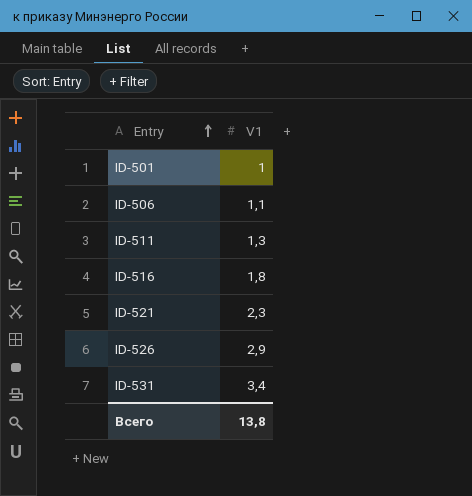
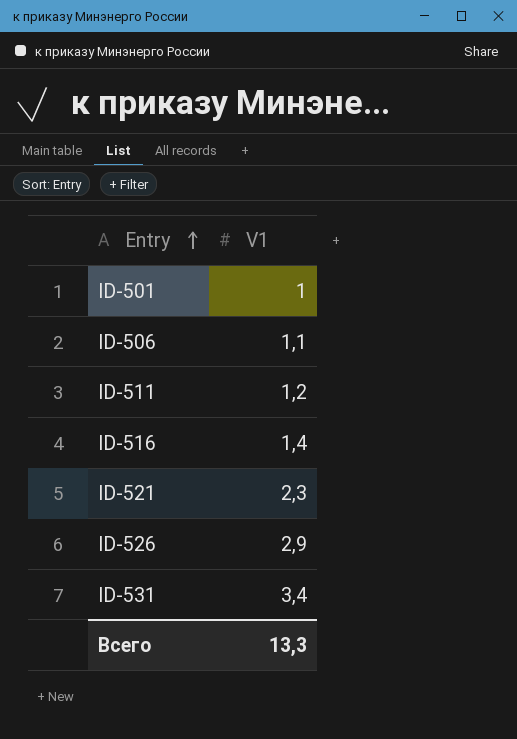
ID-511 | V1: 1,3 -> 1,2
ID-516 | V1: 1,8 -> 1,4
Всего | V1: 13,8 -> 13,3

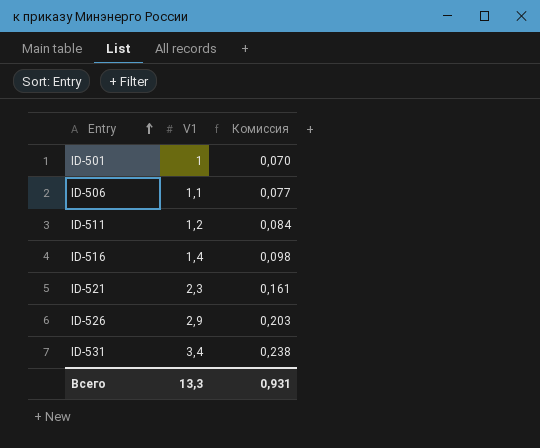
column Комиссия | formula: none -> [V1] * 0,07

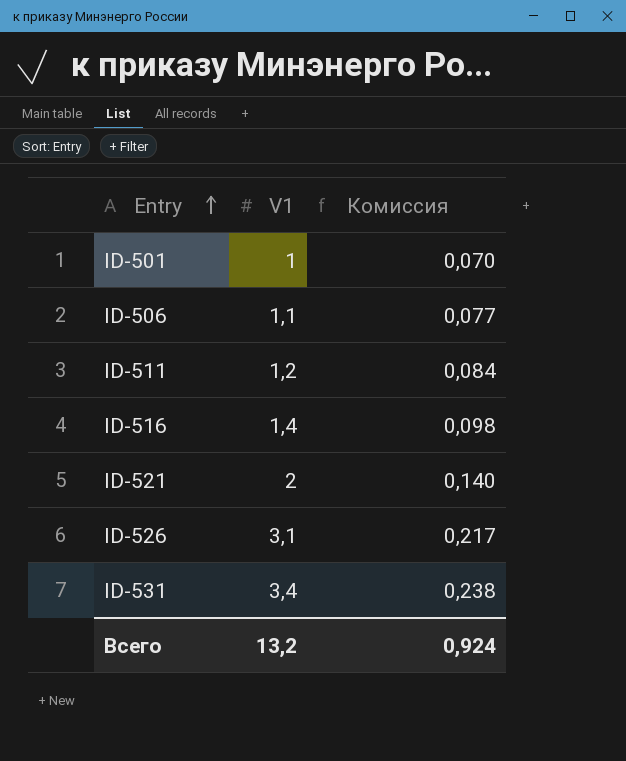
ID-521 | V1: 2,3 -> 2
ID-521 | Комиссия: 0,161 -> 0,140
ID-526 | V1: 2,9 -> 3,1
ID-526 | Комиссия: 0,203 -> 0,217
Всего | V1: 13,3 -> 13,2
Всего | Комиссия: 0,931 -> 0,924

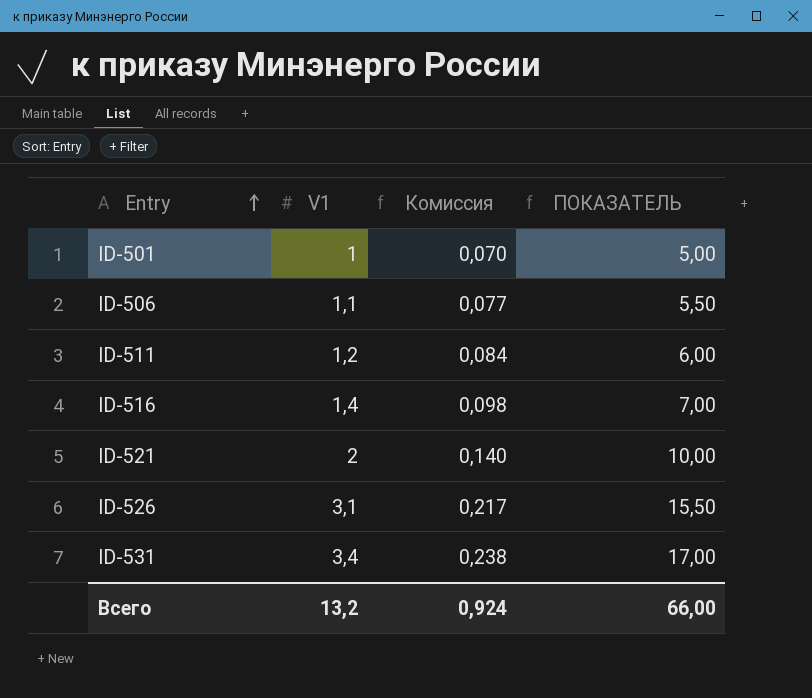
column ПОКАЗАТЕЛЬ | formula: none -> [V1] * 5

